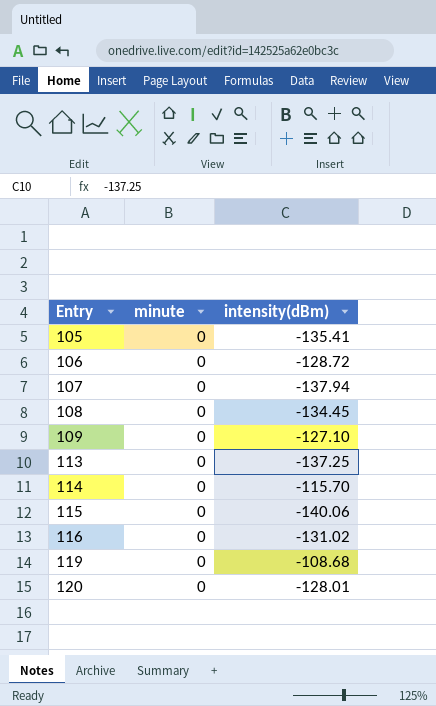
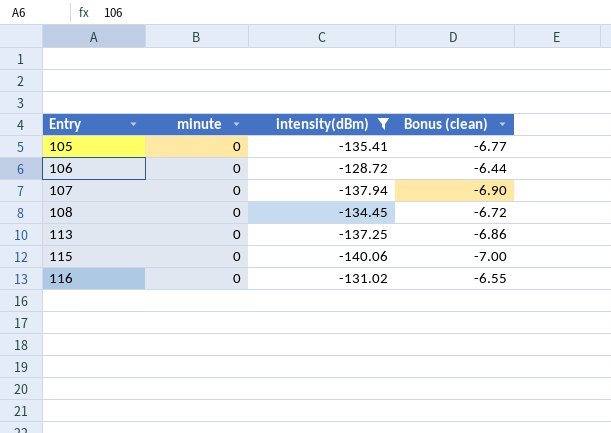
filter: none -> intensity(dBm) <= -128.72
column Bonus (clean) | formula: none -> [intensity(dBm)] * 0.05

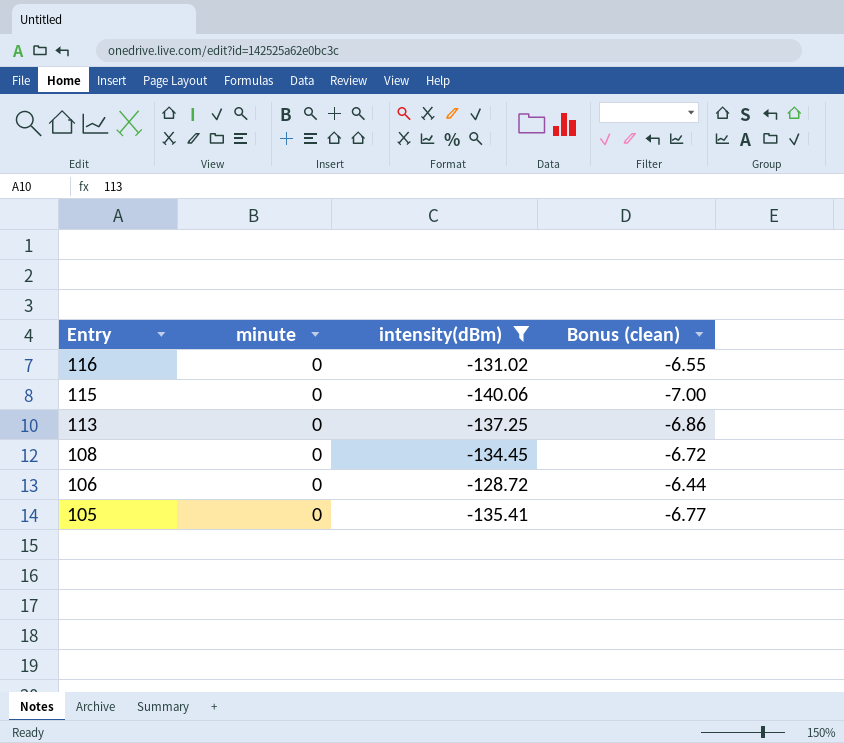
row order: Entry ascending -> Entry descending
row 107: 0 | -137.94 | -6.90 -> none

